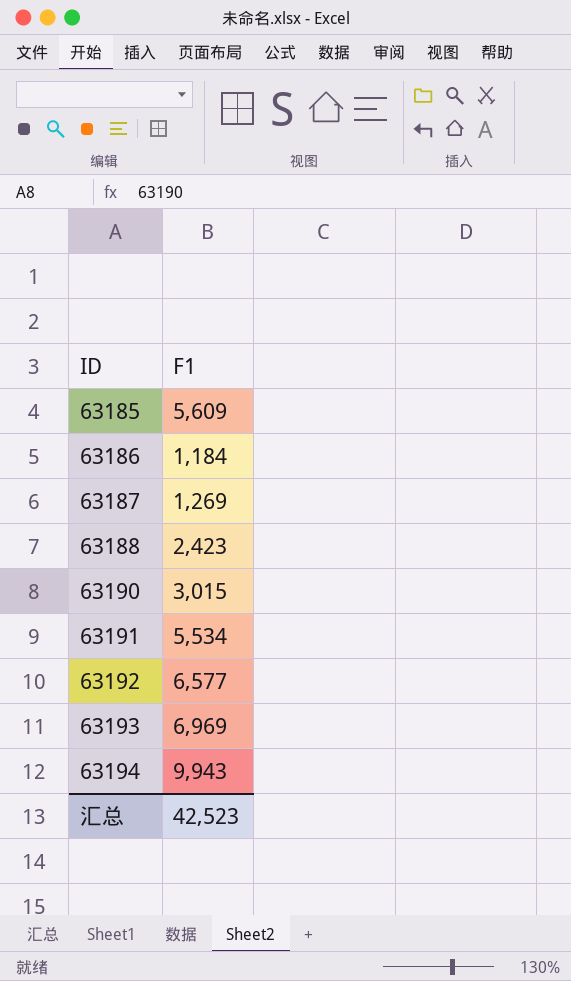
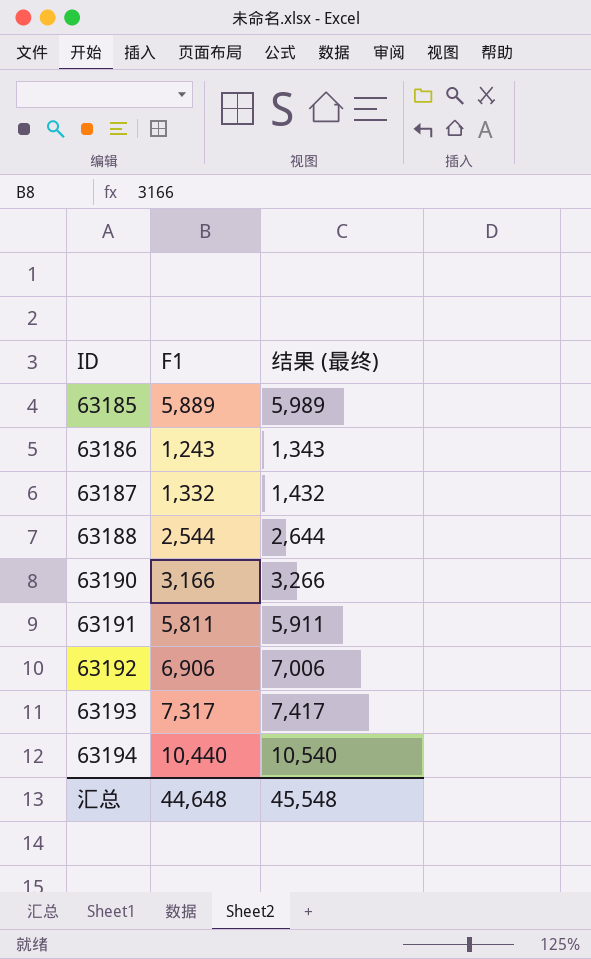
column 结果 (最终) | formula: none -> [F1] + 100
63185 | F1: 5,609 -> 5,889
63186 | F1: 1,184 -> 1,243
63187 | F1: 1,269 -> 1,332
63188 | F1: 2,423 -> 2,544
63190 | F1: 3,015 -> 3,166
63191 | F1: 5,534 -> 5,811
63192 | F1: 6,577 -> 6,906
63193 | F1: 6,969 -> 7,317
63194 | F1: 9,943 -> 10,440
汇总 | F1: 42,523 -> 44,648

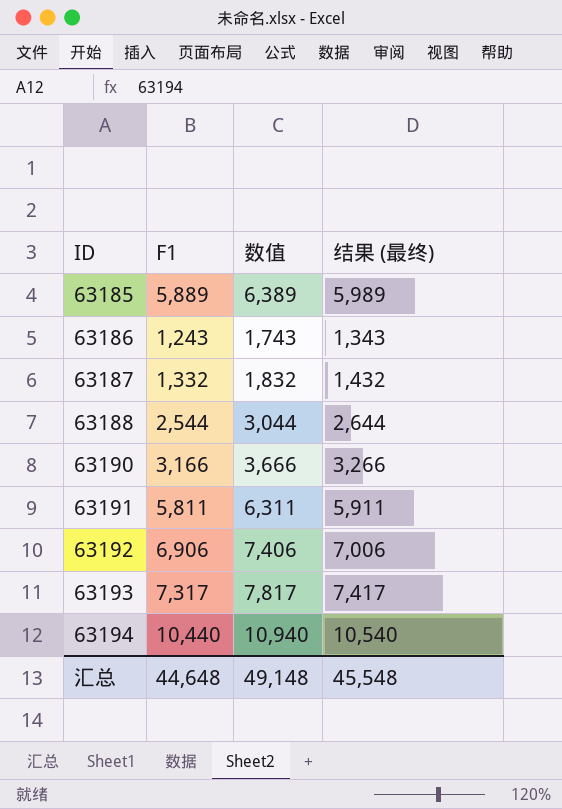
column 数值 | formula: none -> [F1] + 500

